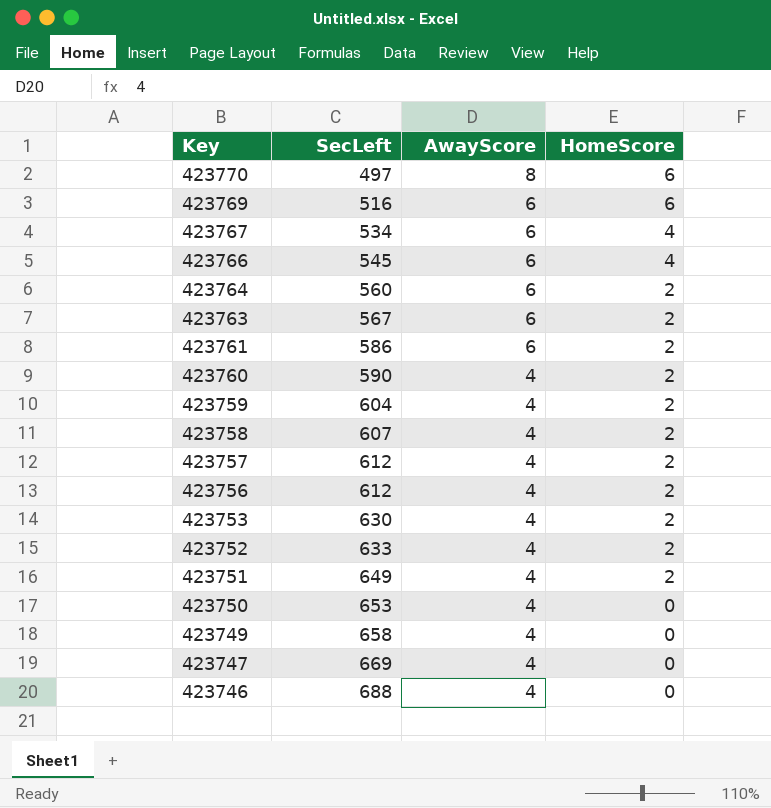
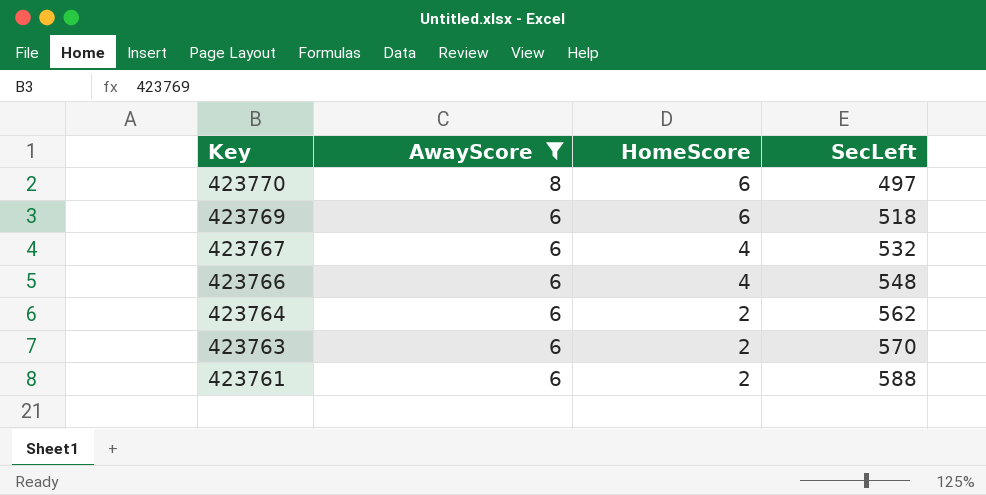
filter: none -> AwayScore != 4
column SecLeft | position: 2 -> 4
423769 | SecLeft: 516 -> 518
423767 | SecLeft: 534 -> 532
423766 | SecLeft: 545 -> 548
423764 | SecLeft: 560 -> 562
423763 | SecLeft: 567 -> 570
423761 | SecLeft: 586 -> 588

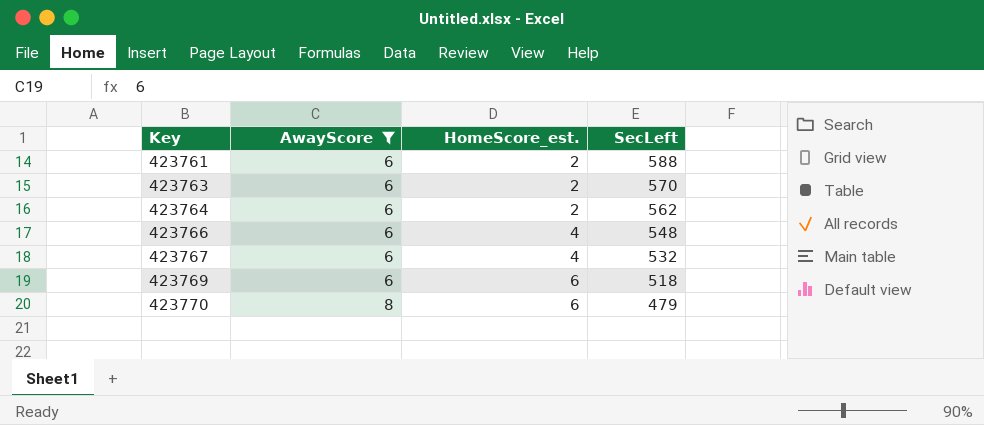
row order: Key descending -> Key ascending
column name: HomeScore -> HomeScore_est.
423770 | SecLeft: 497 -> 479

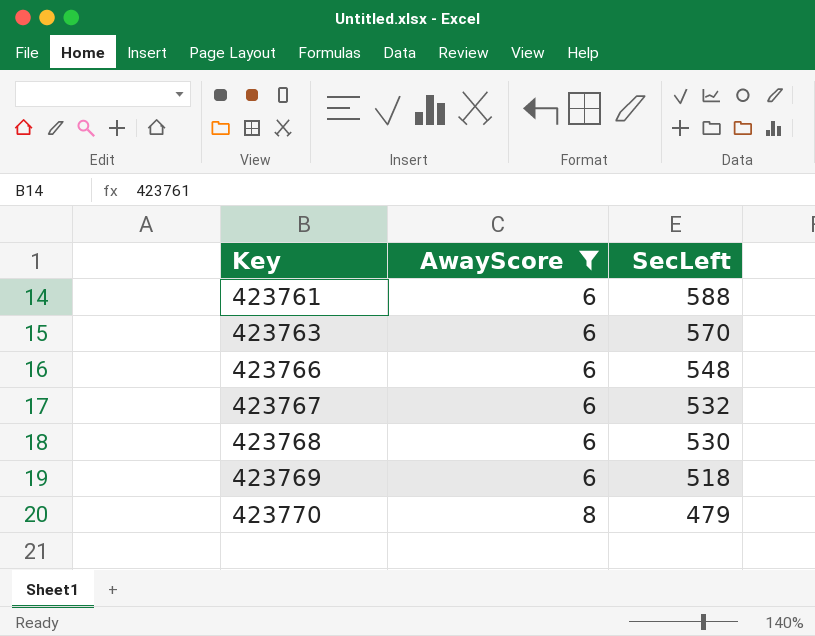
column HomeScore_est. | position: 3 -> none
row 423764: 6 | 2 | 562 -> none
row 423768: none -> 6 | 530

